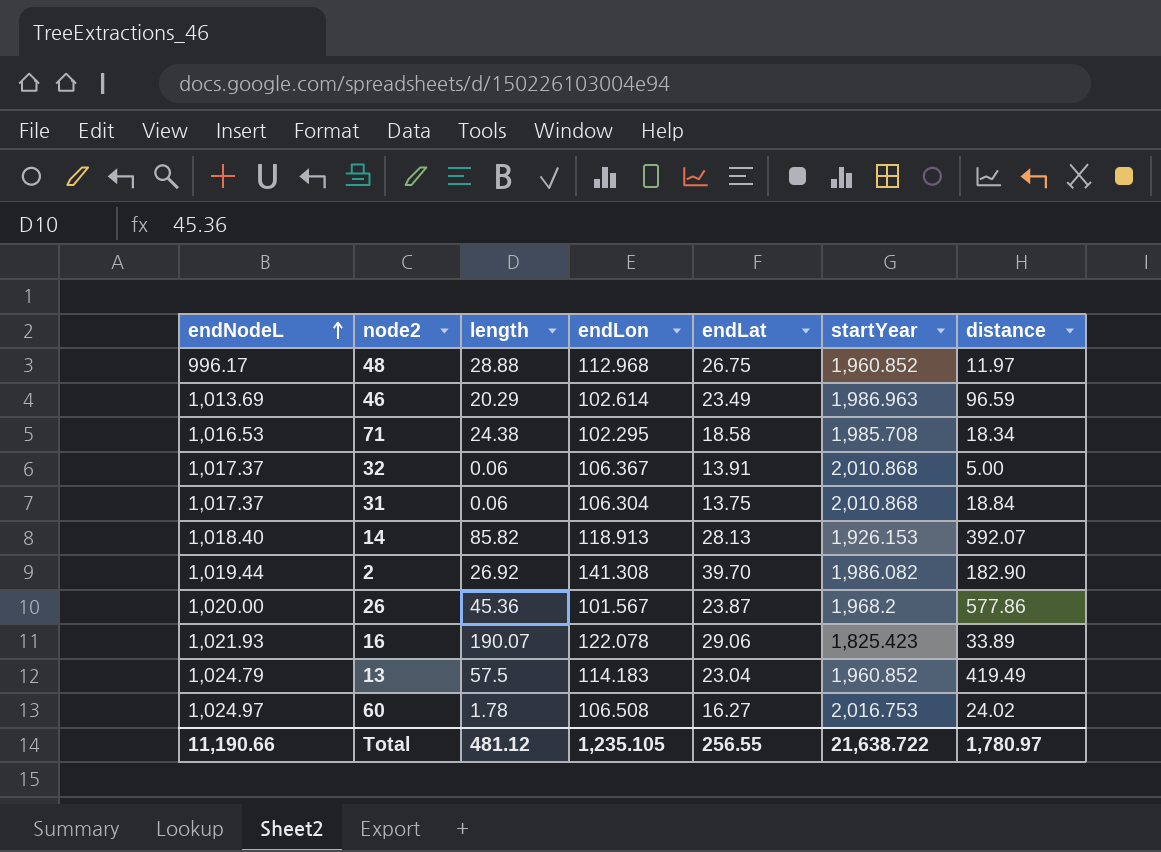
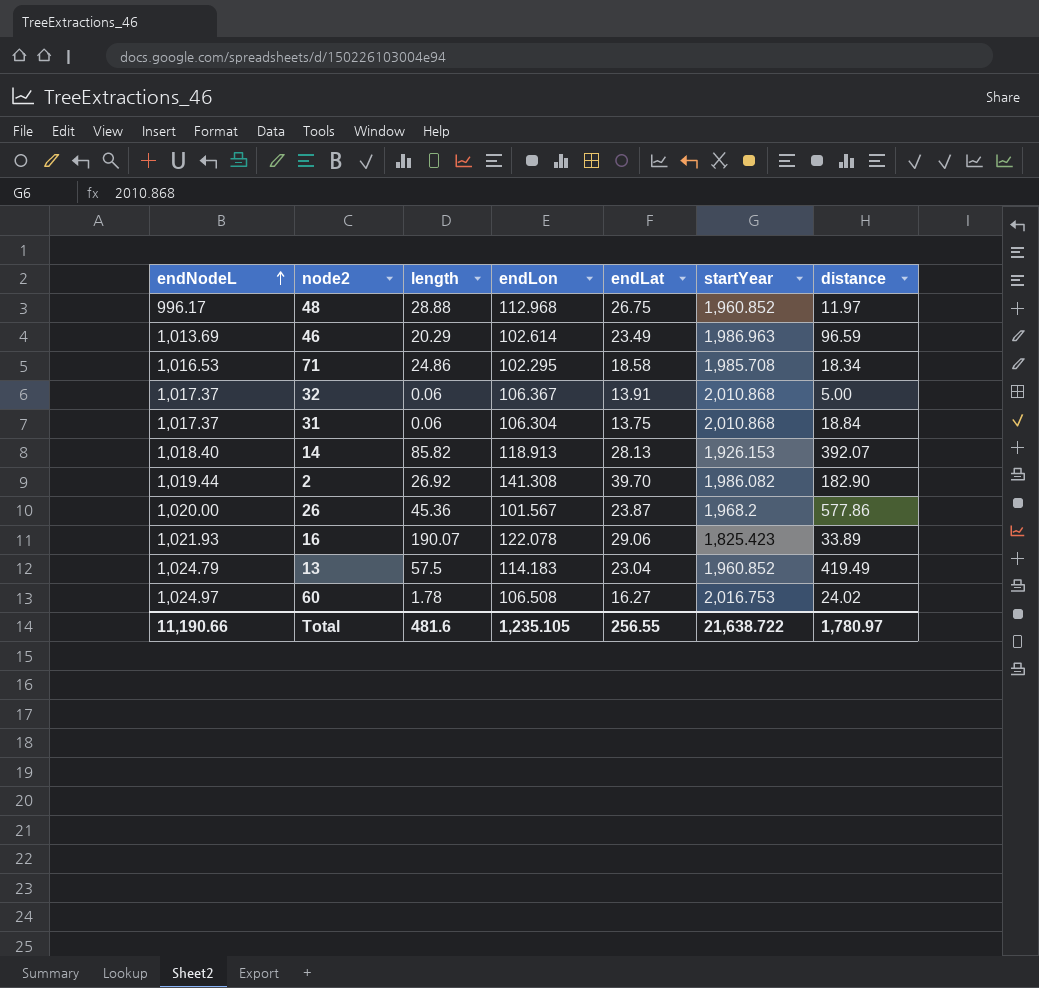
71 | length: 24.38 -> 24.86
Total | length: 481.12 -> 481.6

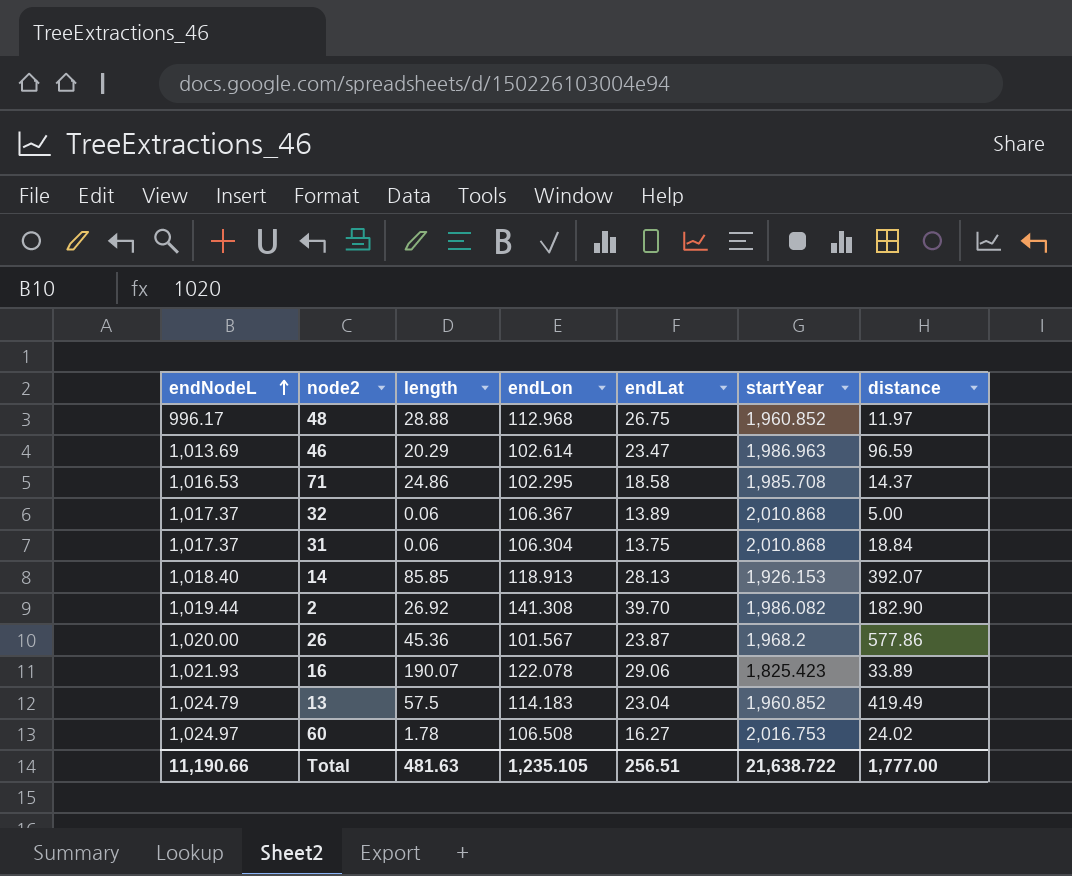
46 | endLat: 23.49 -> 23.47
71 | distance: 18.34 -> 14.37
32 | endLat: 13.91 -> 13.89
14 | length: 85.82 -> 85.85
Total | length: 481.6 -> 481.63
Total | endLat: 256.55 -> 256.51
Total | distance: 1,780.97 -> 1,777.00

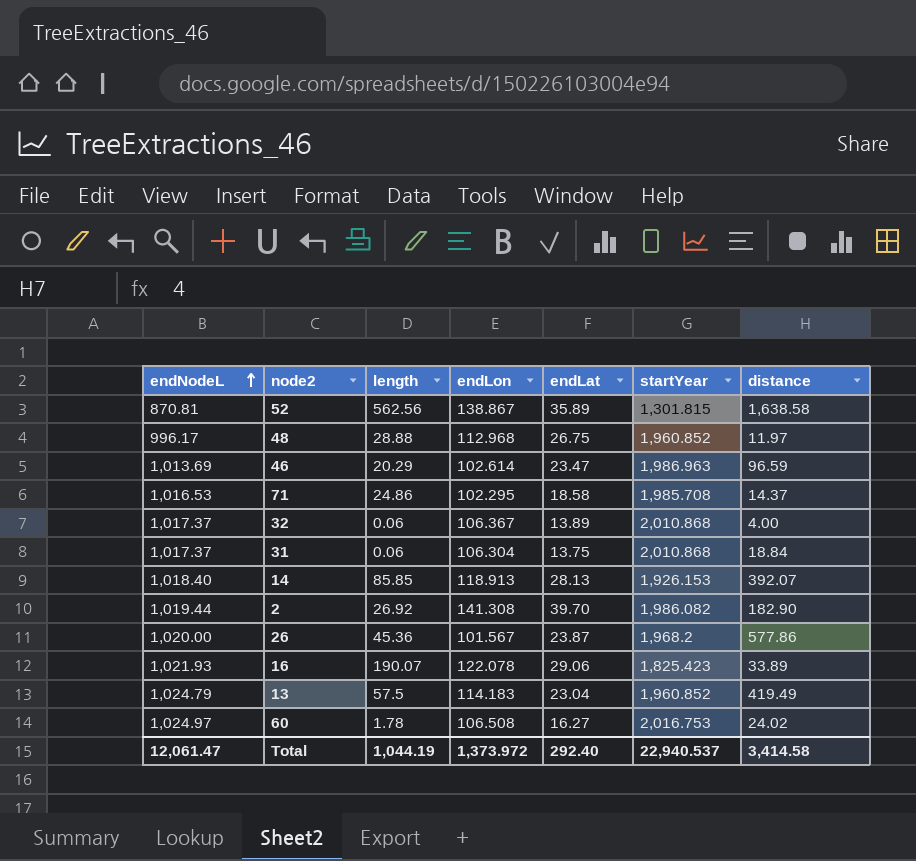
row 52: none -> 870.81 | 562.56 | 138.867 | 35.89 | 1,301.815 | 1,638.58
32 | distance: 5.00 -> 4.00
Total | endNodeL: 11,190.66 -> 12,061.47
Total | length: 481.63 -> 1,044.19
Total | endLon: 1,235.105 -> 1,373.972
Total | endLat: 256.51 -> 292.40
Total | startYear: 21,638.722 -> 22,940.537
Total | distance: 1,777.00 -> 3,414.58

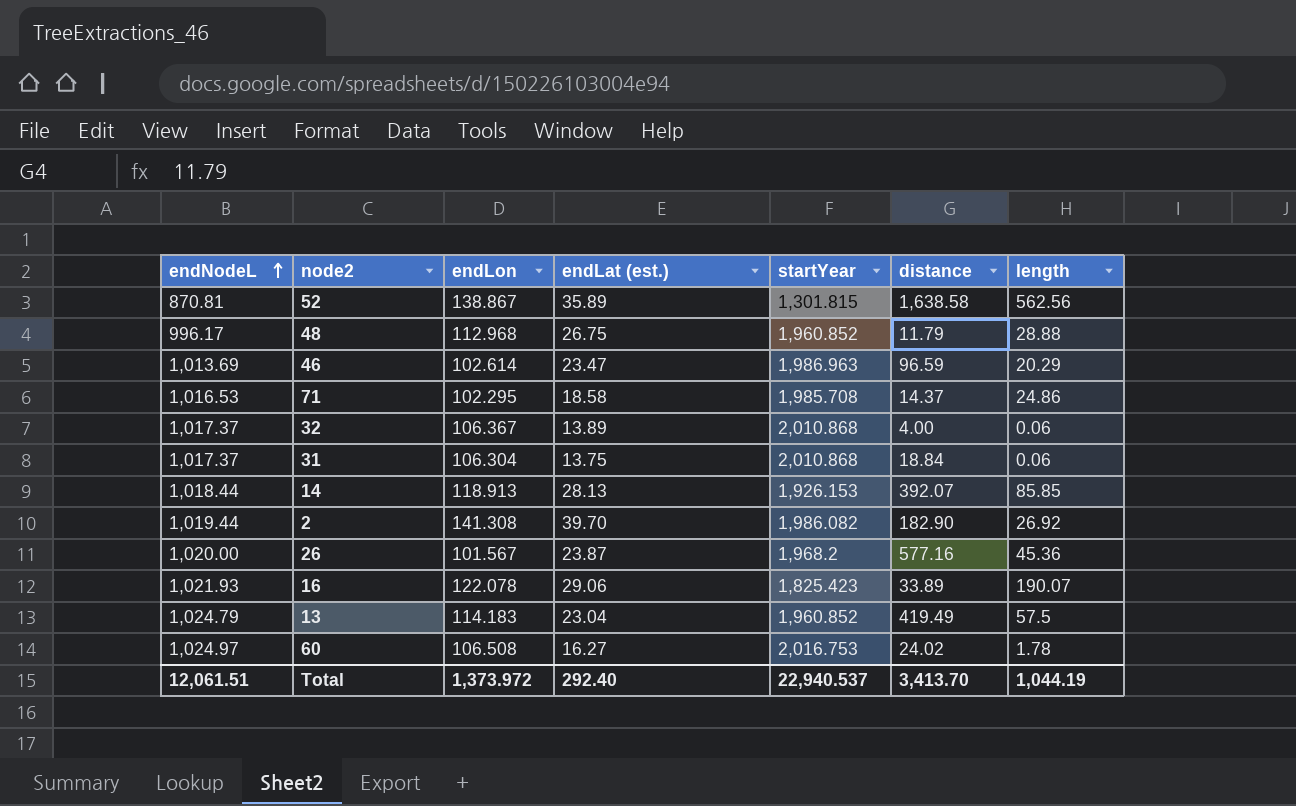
column name: endLat -> endLat (est.)
column length | position: 3 -> 7
48 | distance: 11.97 -> 11.79
14 | endNodeL: 1,018.40 -> 1,018.44
26 | distance: 577.86 -> 577.16
Total | endNodeL: 12,061.47 -> 12,061.51
Total | distance: 3,414.58 -> 3,413.70

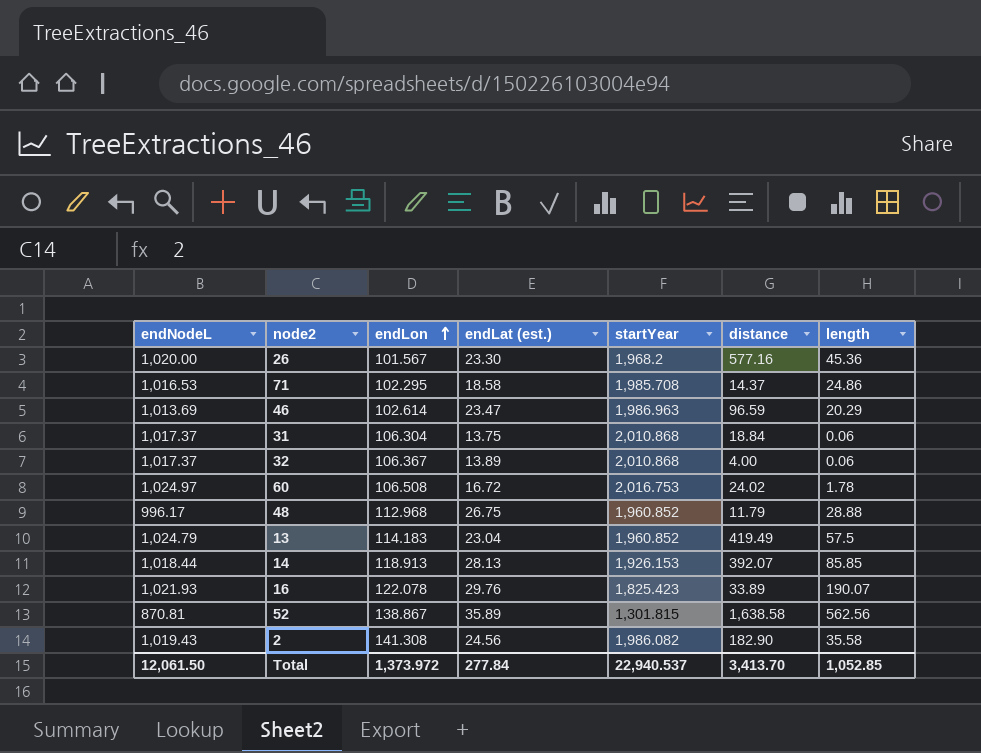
row order: endNodeL ascending -> endLon ascending
26 | endLat (est.): 23.87 -> 23.30
60 | endLat (est.): 16.27 -> 16.72
16 | endLat (est.): 29.06 -> 29.76
2 | endNodeL: 1,019.44 -> 1,019.43
2 | endLat (est.): 39.70 -> 24.56
2 | length: 26.92 -> 35.58
Total | endNodeL: 12,061.51 -> 12,061.50
Total | endLat (est.): 292.40 -> 277.84
Total | length: 1,044.19 -> 1,052.85

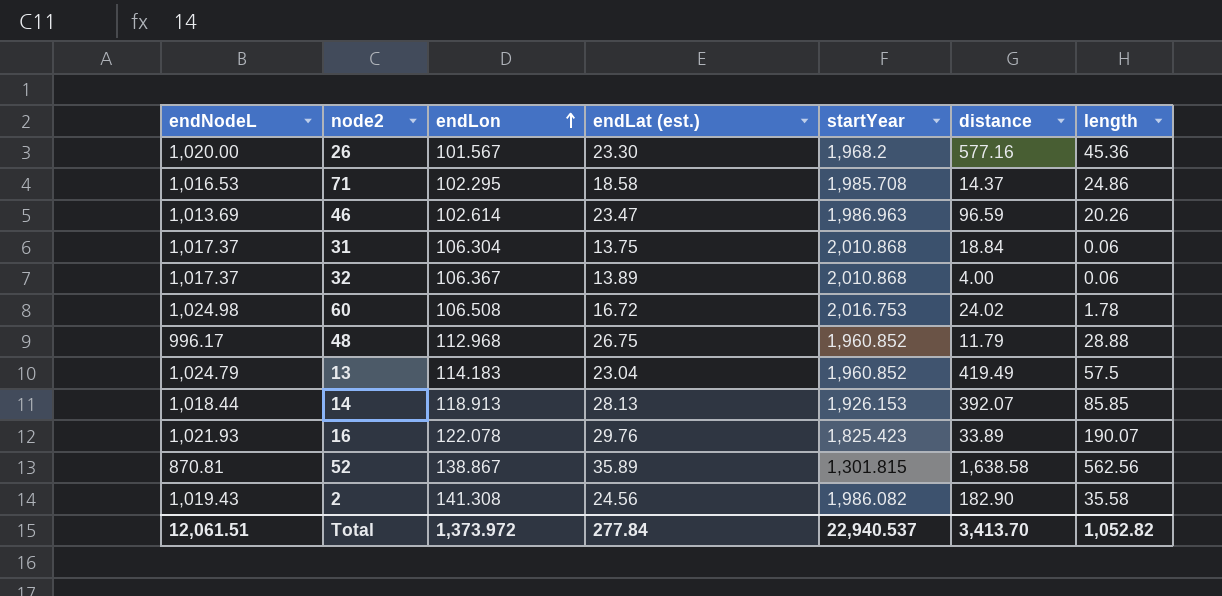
46 | length: 20.29 -> 20.26
60 | endNodeL: 1,024.97 -> 1,024.98
Total | endNodeL: 12,061.50 -> 12,061.51
Total | length: 1,052.85 -> 1,052.82

